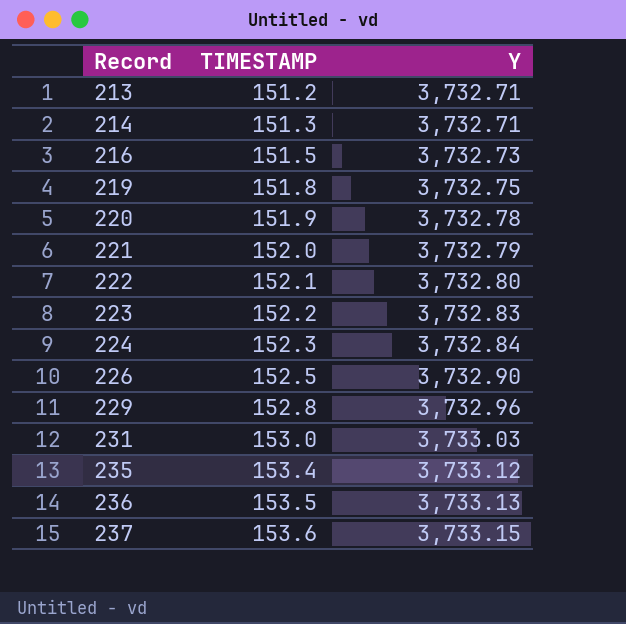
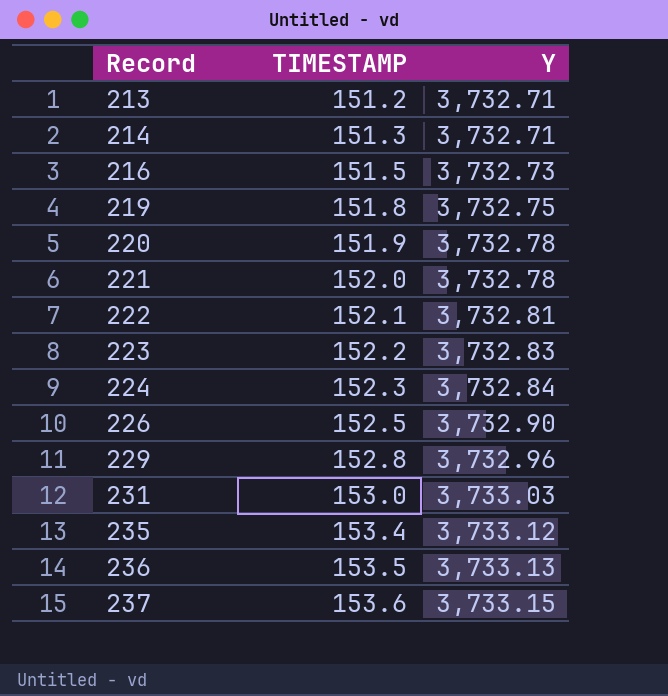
221 | Y: 3,732.79 -> 3,732.78
222 | Y: 3,732.80 -> 3,732.81

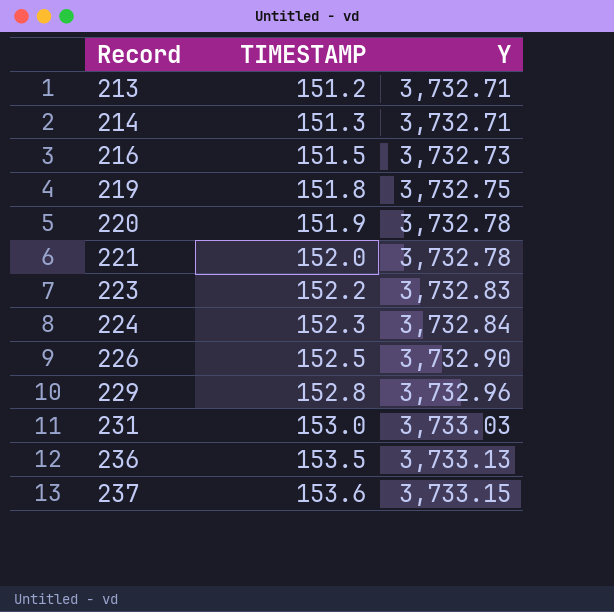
row 222: 152.1 | 3,732.81 -> none
row 235: 153.4 | 3,733.12 -> none

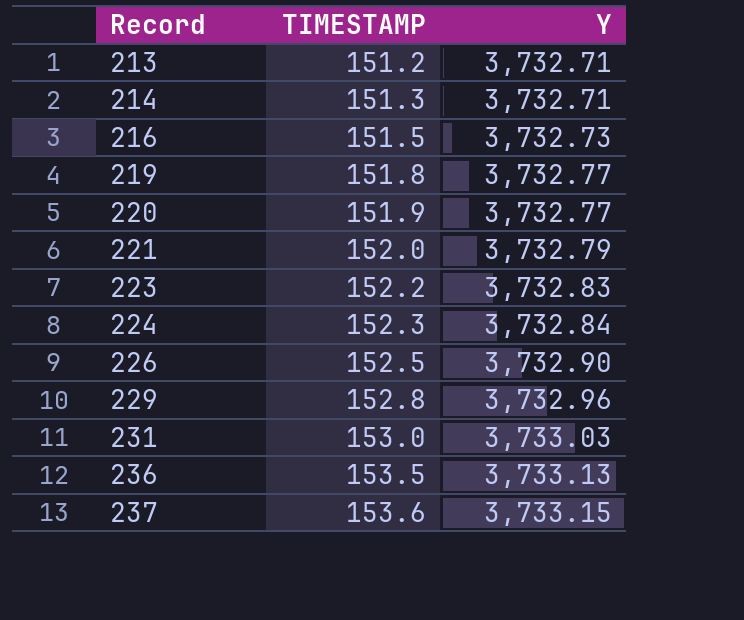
219 | Y: 3,732.75 -> 3,732.77
220 | Y: 3,732.78 -> 3,732.77
221 | Y: 3,732.78 -> 3,732.79

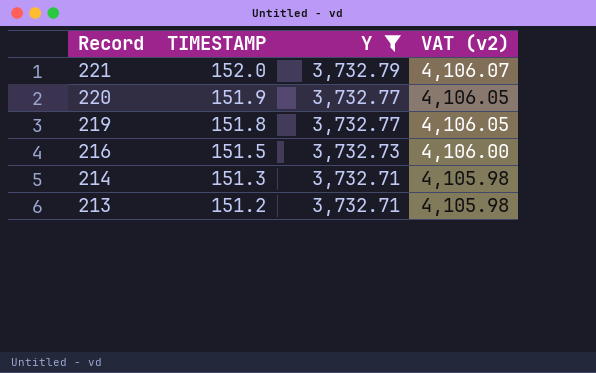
filter: none -> Y <= 3,732.79
row order: Record ascending -> Record descending
column VAT (v2) | formula: none -> [Y] * 1.1

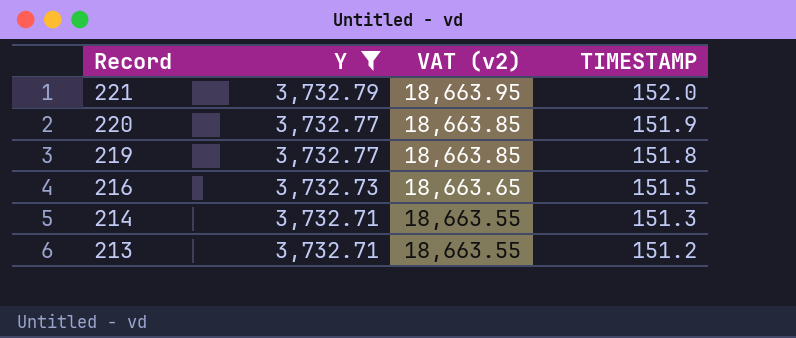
column VAT (v2) | formula: [Y] * 1.1 -> [Y] * 5
column TIMESTAMP | position: 2 -> 4

